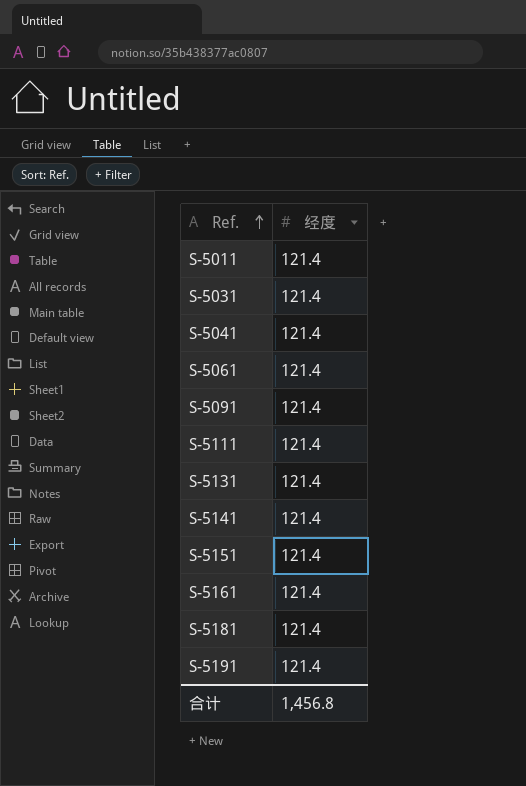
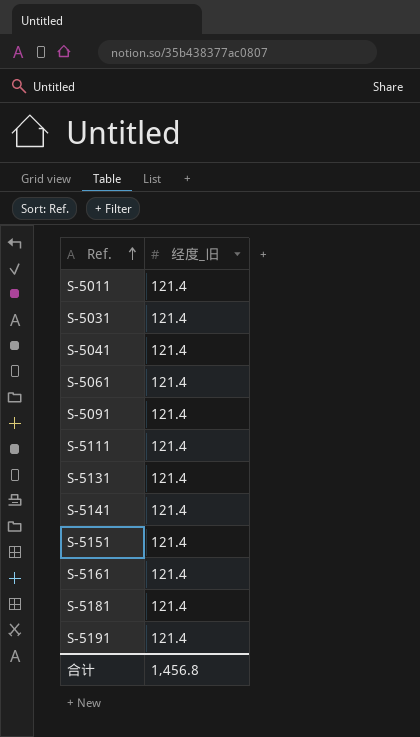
column name: 经度 -> 经度_旧

